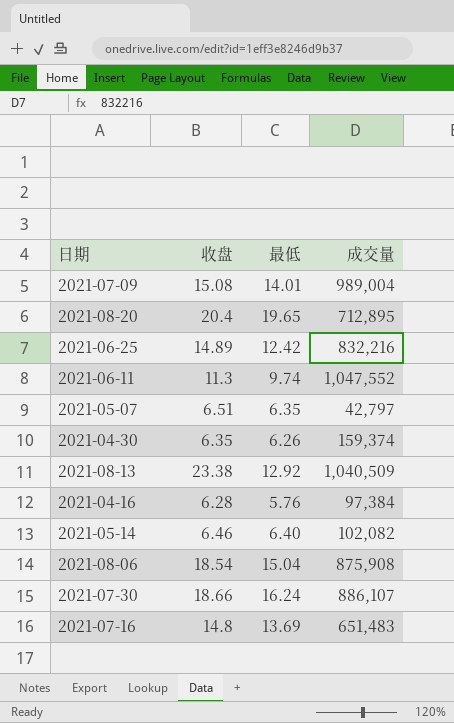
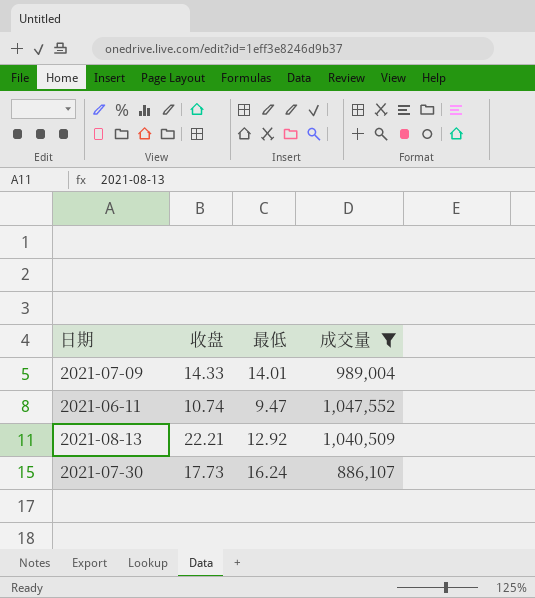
filter: none -> 成交量 >= 886,107
2021-07-09 | 收盘: 15.08 -> 14.33
2021-06-11 | 收盘: 11.3 -> 10.74
2021-06-11 | 最低: 9.74 -> 9.47
2021-08-13 | 收盘: 23.38 -> 22.21
2021-07-30 | 收盘: 18.66 -> 17.73

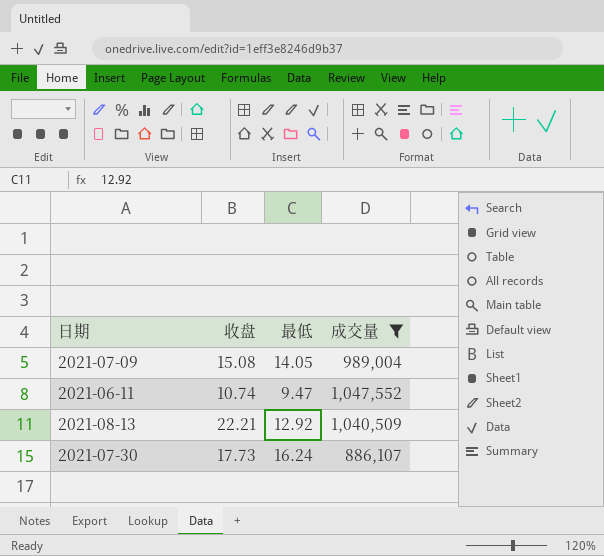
2021-07-09 | 收盘: 14.33 -> 15.08
2021-07-09 | 最低: 14.01 -> 14.05

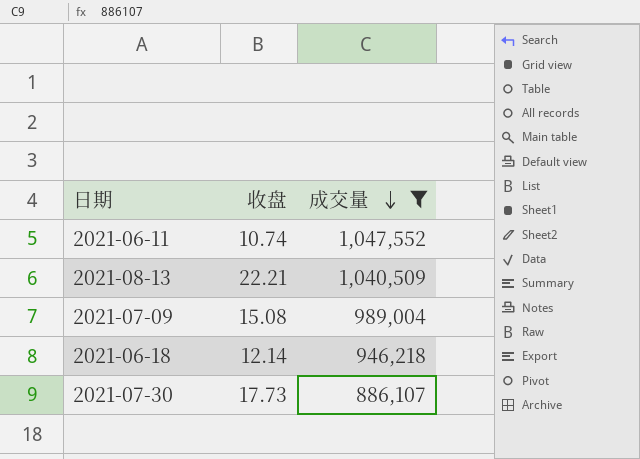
row order: none -> 成交量 descending
column 最低 | position: 3 -> none
row 2021-06-18: none -> 12.14 | 946,218

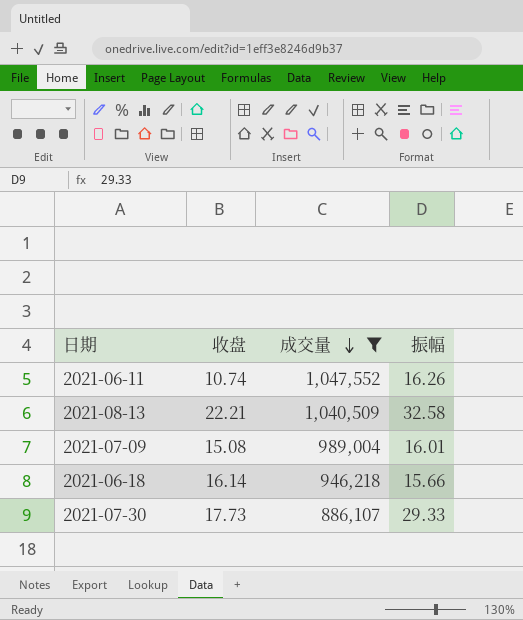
column 振幅 | position: none -> 4
2021-06-18 | 收盘: 12.14 -> 16.14

